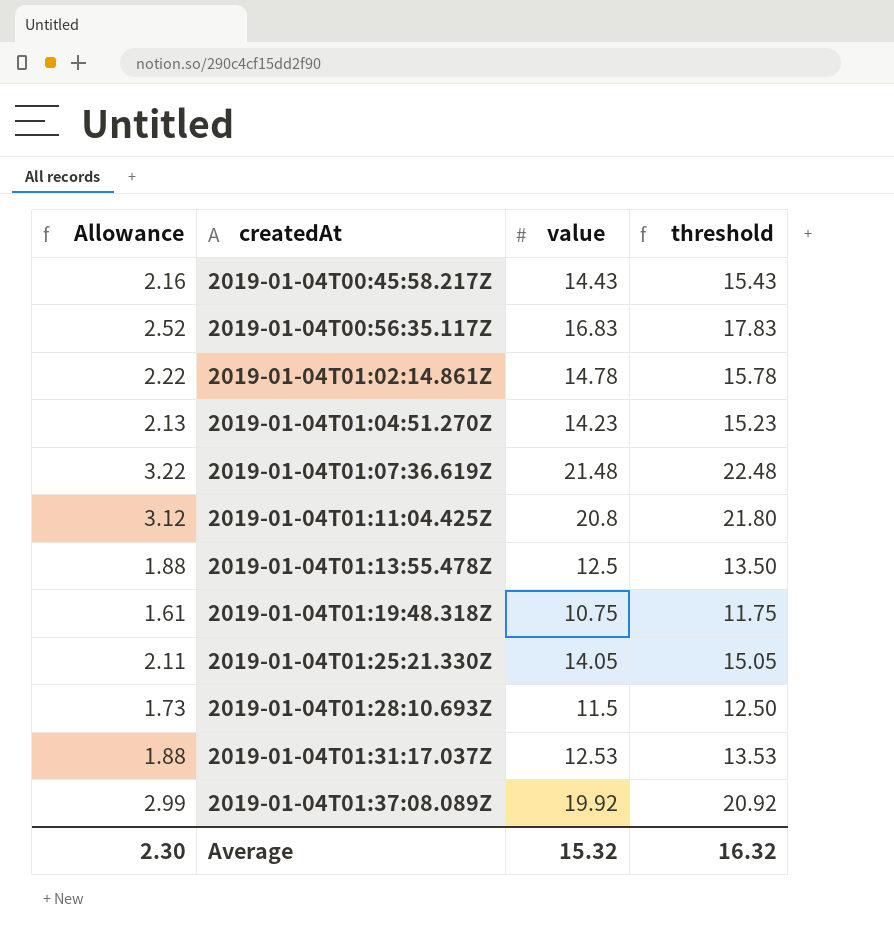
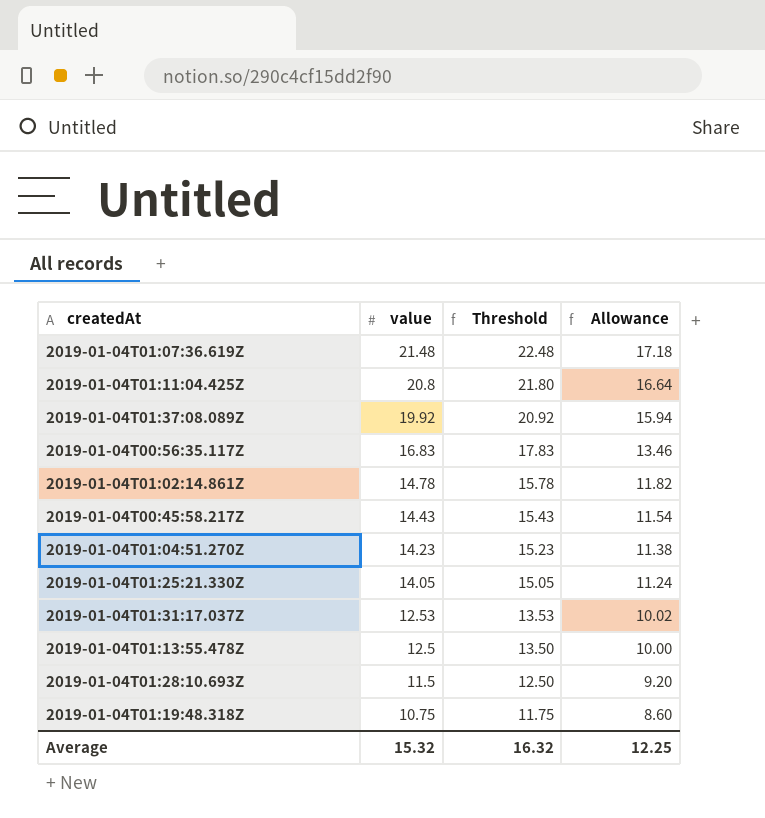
row order: createdAt ascending -> value descending
column name: threshold -> Threshold
column Allowance | formula: [value] * 0.15 -> [value] * 0.8
column Allowance | position: 1 -> 4
Average | Allowance: 2.30 -> 12.25

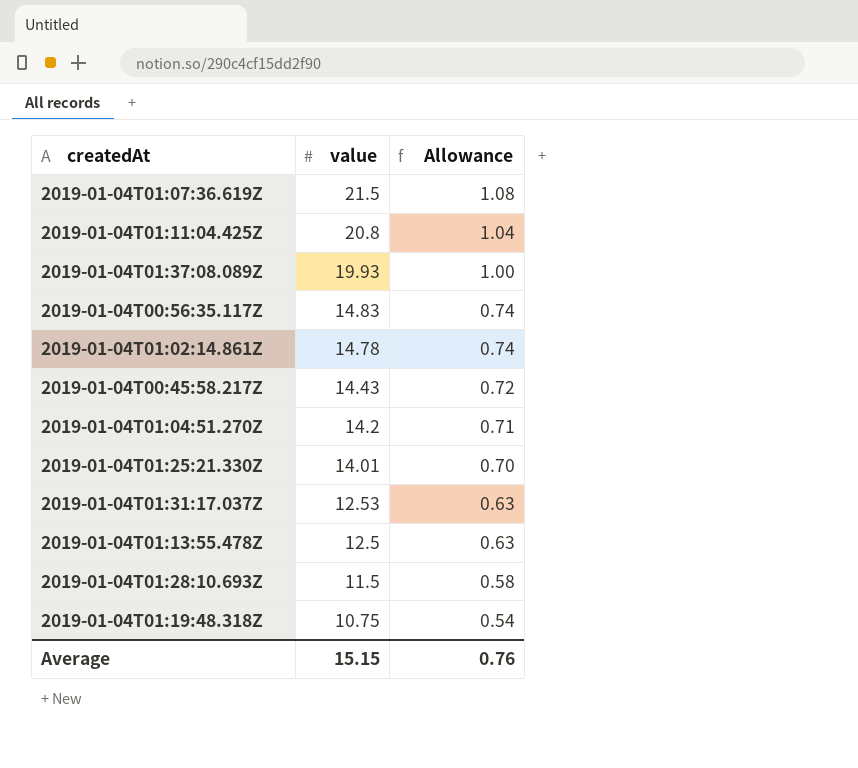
column Threshold | formula: [value] + 1 -> none
column Allowance | formula: [value] * 0.8 -> [value] * 0.05
2019-01-04T01:07:36.619Z | value: 21.48 -> 21.5
2019-01-04T01:37:08.089Z | value: 19.92 -> 19.93
2019-01-04T00:56:35.117Z | value: 16.83 -> 14.83
2019-01-04T01:04:51.270Z | value: 14.23 -> 14.2
2019-01-04T01:25:21.330Z | value: 14.05 -> 14.01
Average | value: 15.32 -> 15.15
Average | Allowance: 12.25 -> 0.76

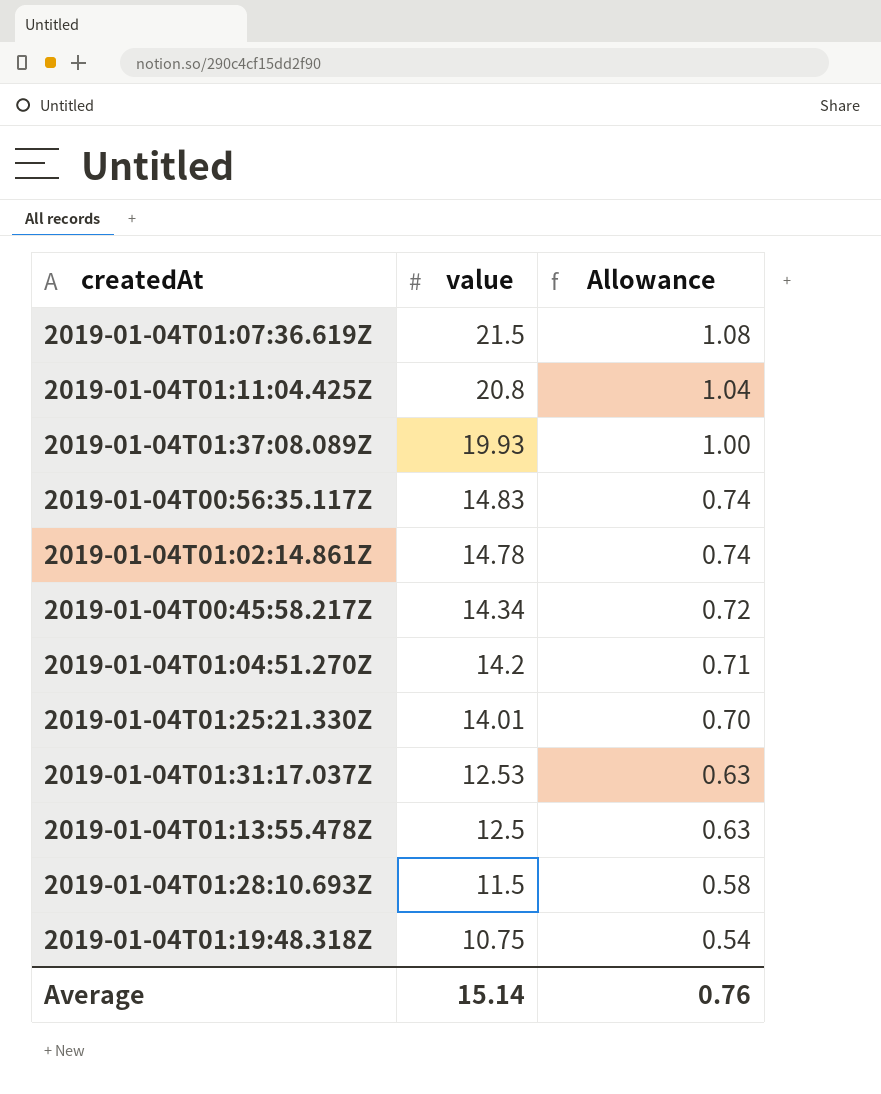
2019-01-04T00:45:58.217Z | value: 14.43 -> 14.34
Average | value: 15.15 -> 15.14

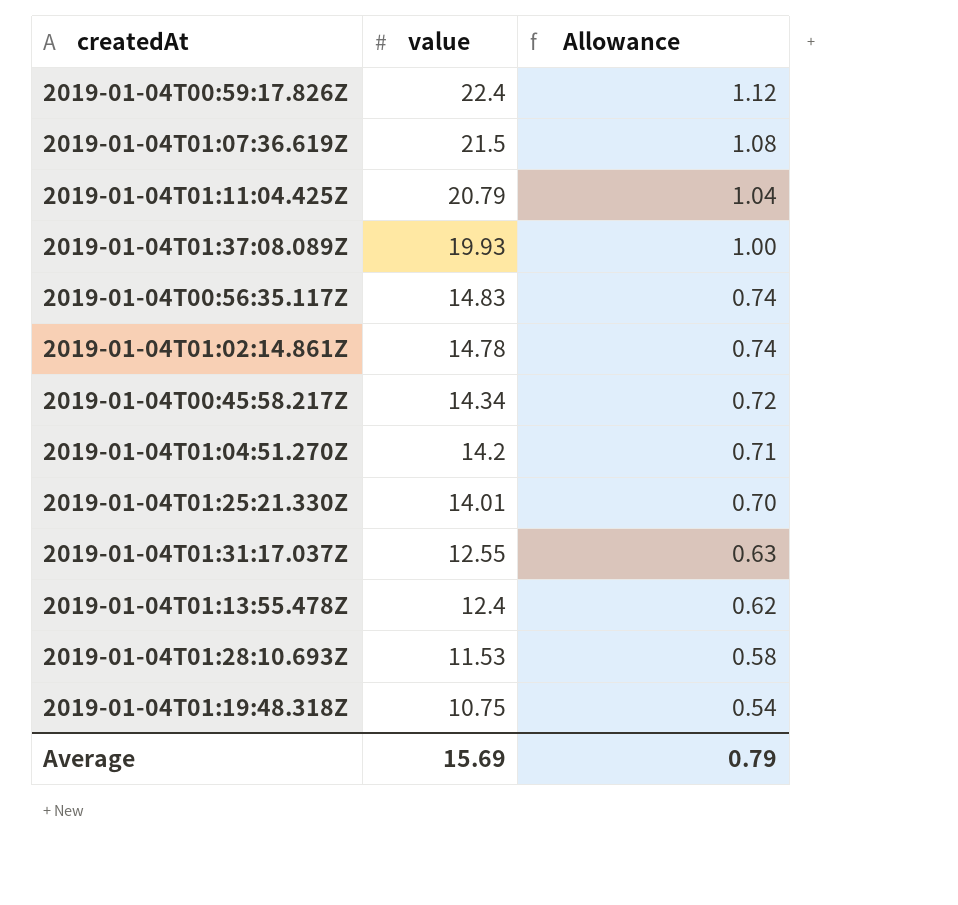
row 2019-01-04T00:59:17.826Z: none -> 22.4 | 1.12
2019-01-04T01:11:04.425Z | value: 20.8 -> 20.79
2019-01-04T01:31:17.037Z | value: 12.53 -> 12.55
2019-01-04T01:13:55.478Z | value: 12.5 -> 12.4
2019-01-04T01:13:55.478Z | Allowance: 0.63 -> 0.62
2019-01-04T01:28:10.693Z | value: 11.5 -> 11.53
Average | value: 15.14 -> 15.69
Average | Allowance: 0.76 -> 0.79

